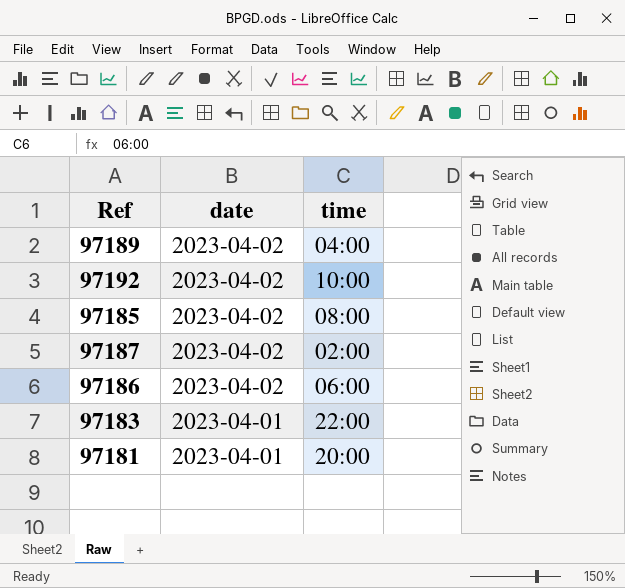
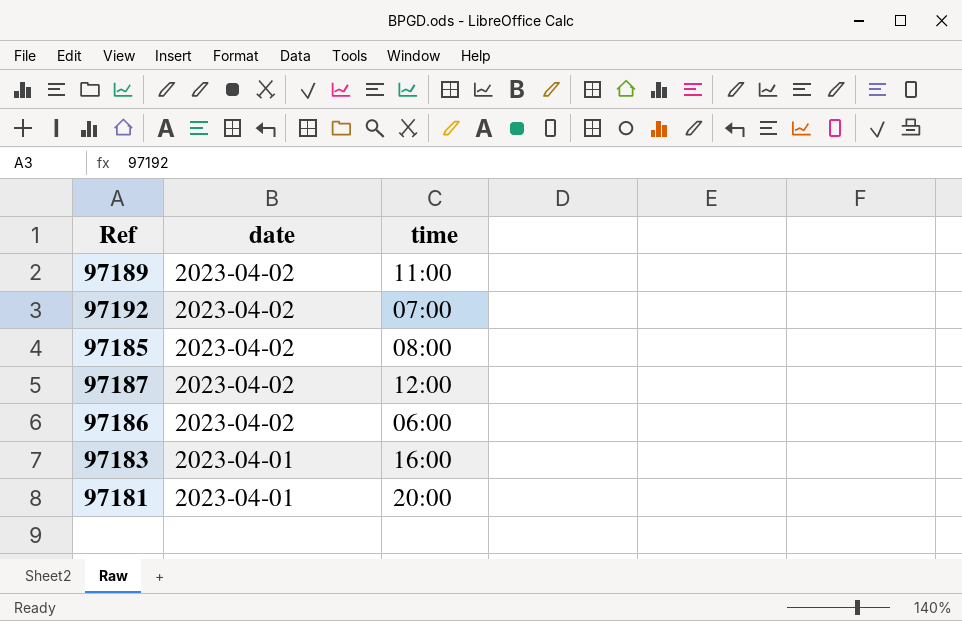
97189 | time: 04:00 -> 11:00
97192 | time: 10:00 -> 07:00
97187 | time: 02:00 -> 12:00
97183 | time: 22:00 -> 16:00

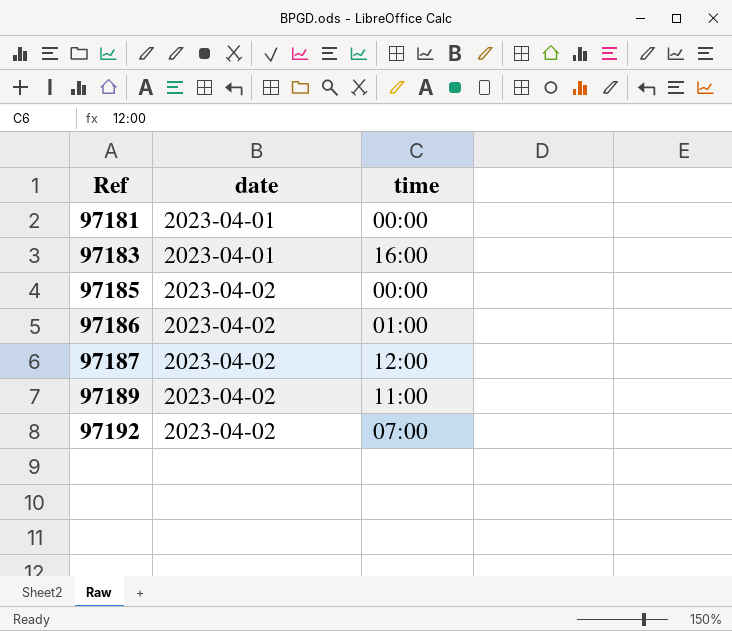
row order: date descending -> Ref ascending
97181 | time: 20:00 -> 00:00
97185 | time: 08:00 -> 00:00
97186 | time: 06:00 -> 01:00

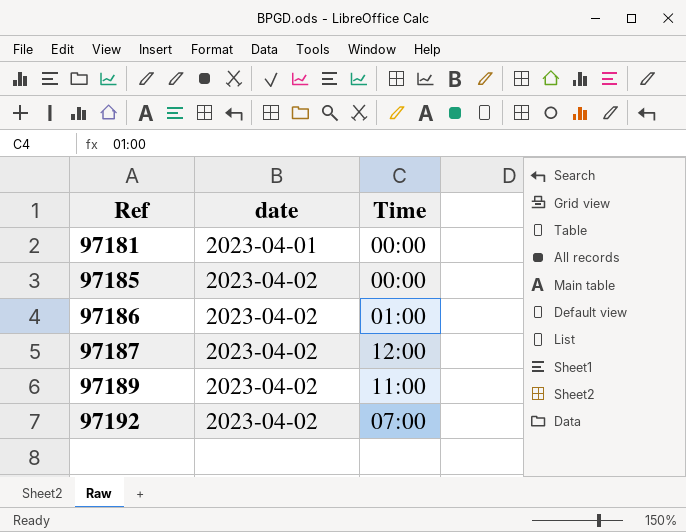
column name: time -> Time
row 97183: 2023-04-01 | 16:00 -> none

